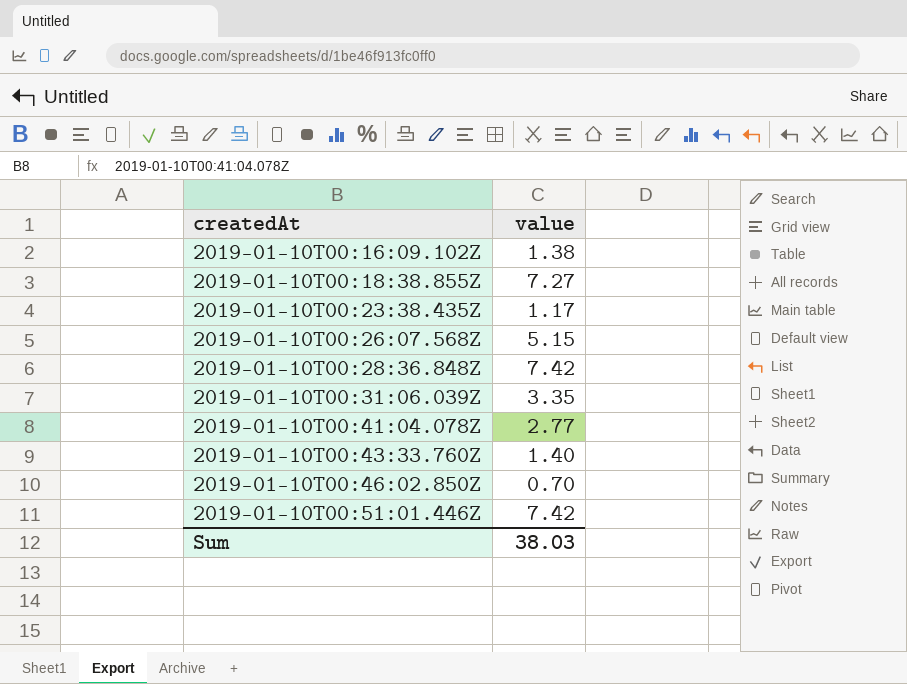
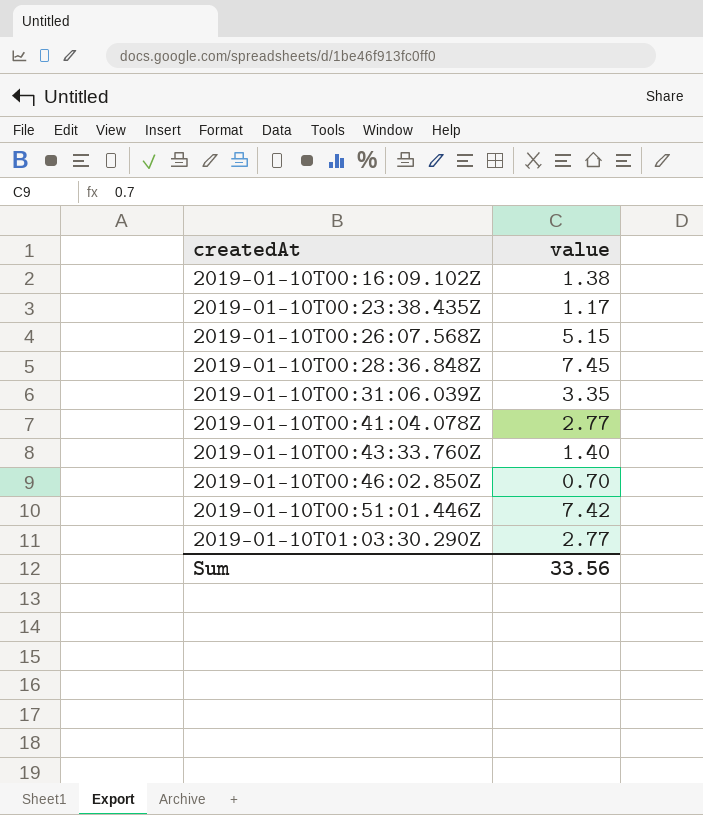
row 2019-01-10T00:18:38.855Z: 7.27 -> none
2019-01-10T00:28:36.848Z | value: 7.42 -> 7.45
row 2019-01-10T01:03:30.290Z: none -> 2.77
Sum | value: 38.03 -> 33.56

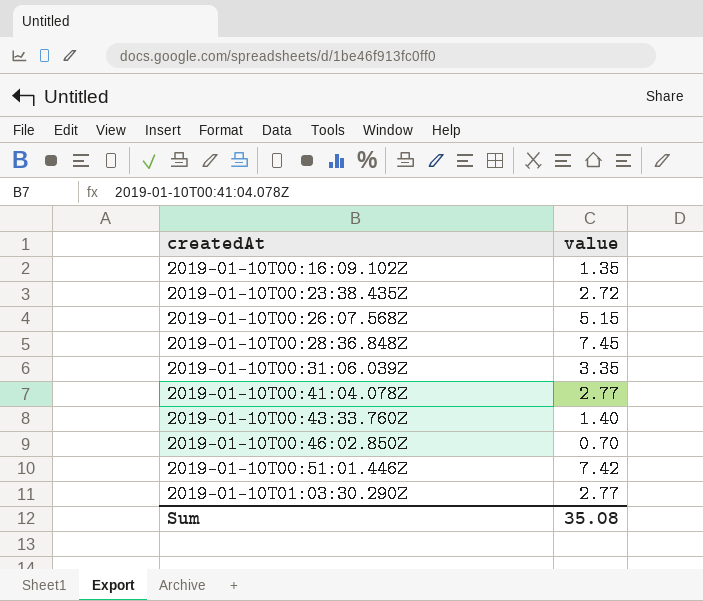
2019-01-10T00:16:09.102Z | value: 1.38 -> 1.35
2019-01-10T00:23:38.435Z | value: 1.17 -> 2.72
Sum | value: 33.56 -> 35.08

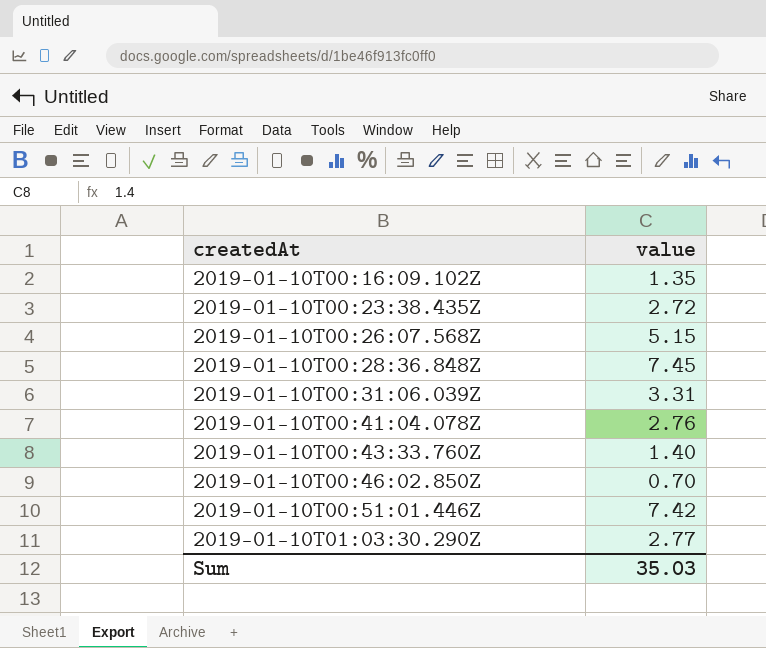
2019-01-10T00:31:06.039Z | value: 3.35 -> 3.31
2019-01-10T00:41:04.078Z | value: 2.77 -> 2.76
Sum | value: 35.08 -> 35.03

